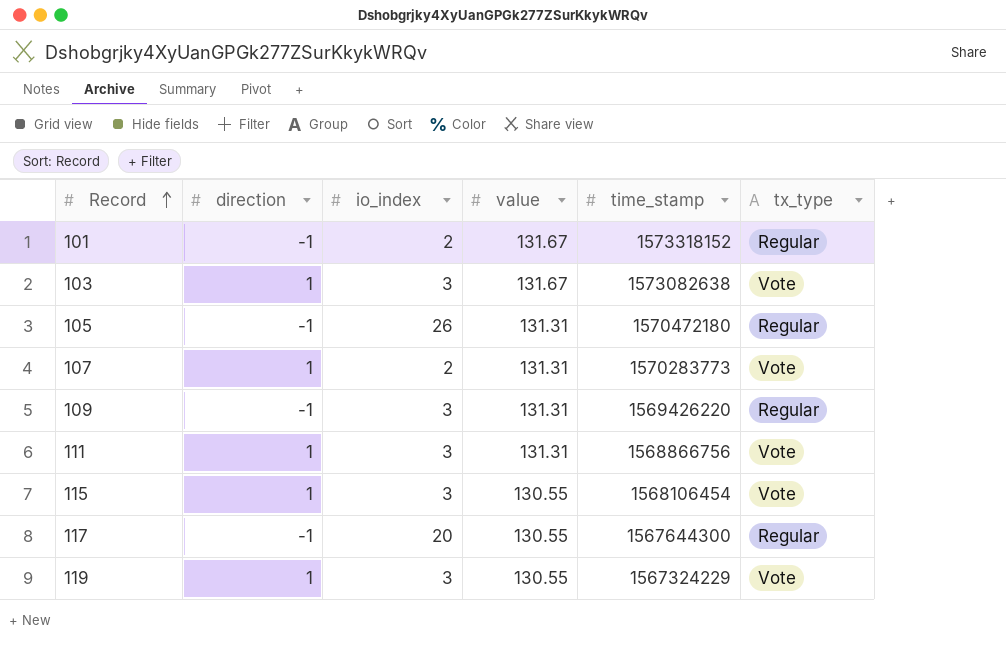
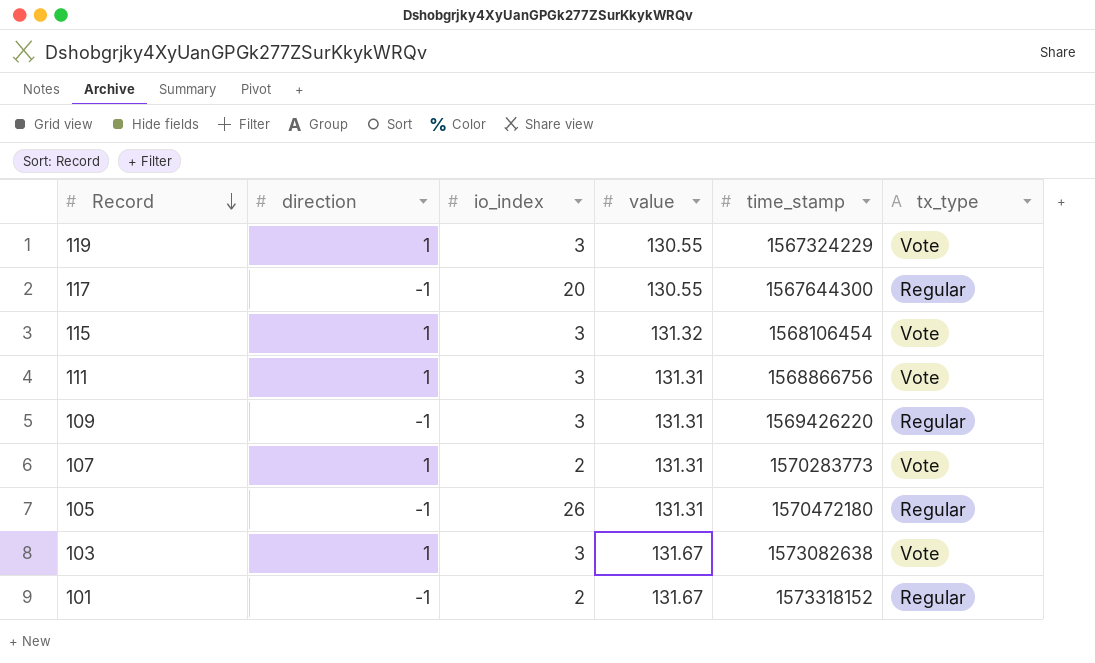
row order: Record ascending -> Record descending
115 | value: 130.55 -> 131.32

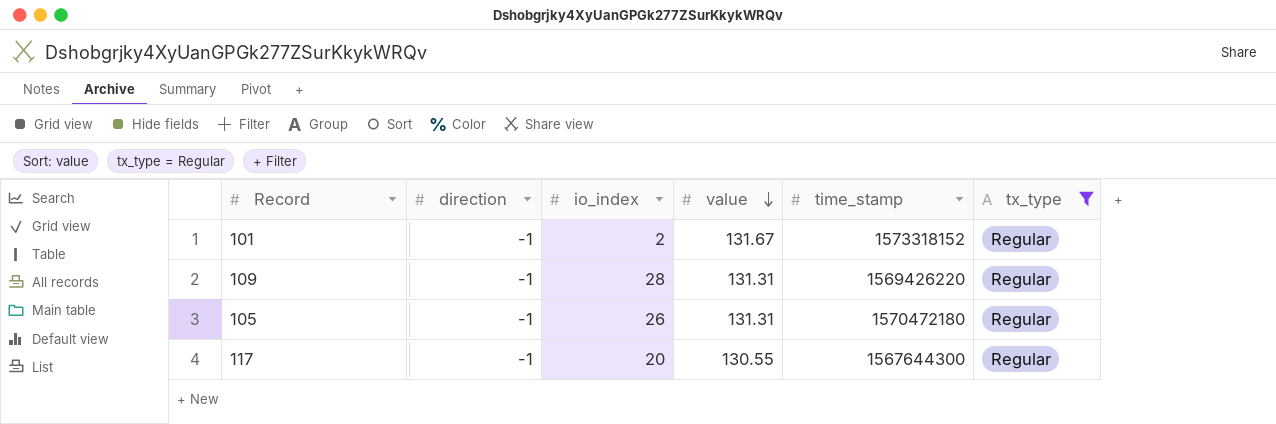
filter: none -> tx_type = Regular
row order: Record descending -> value descending
109 | io_index: 3 -> 28

